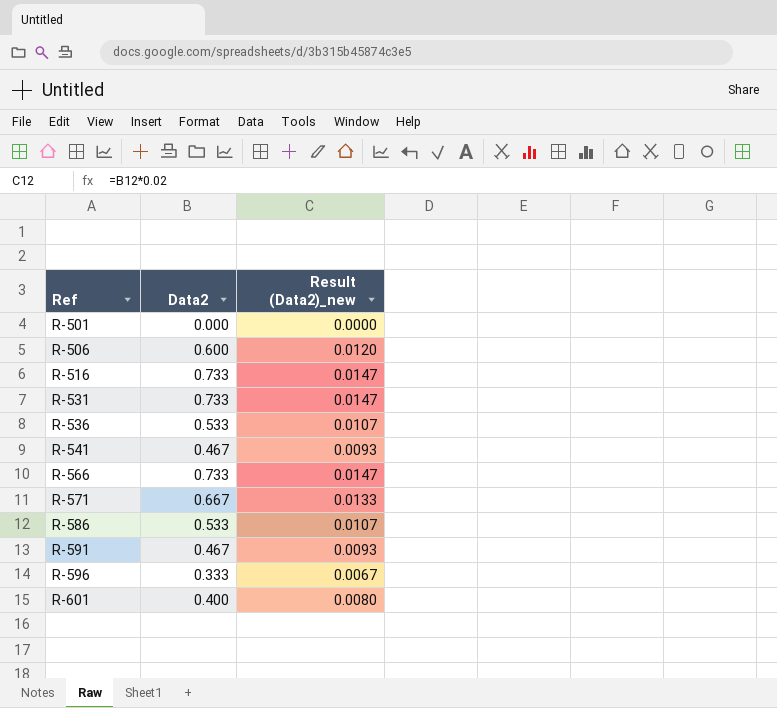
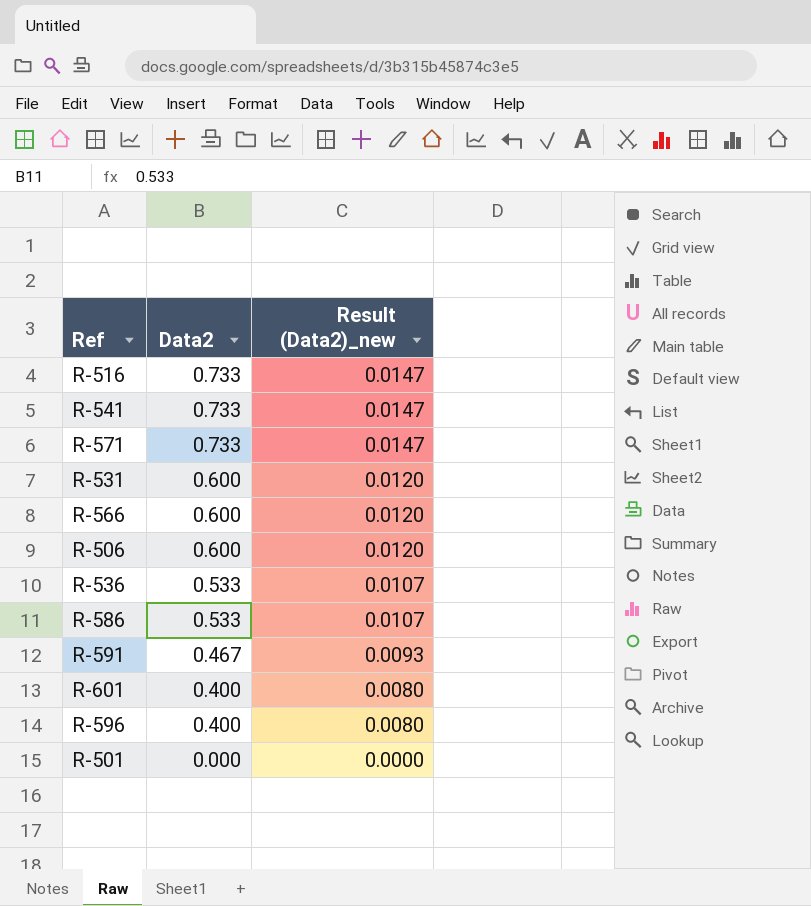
row order: Ref ascending -> Data2 descending
R-541 | Data2: 0.467 -> 0.733
R-541 | Result (Data2)_new: 0.0093 -> 0.0147
R-571 | Data2: 0.667 -> 0.733
R-571 | Result (Data2)_new: 0.0133 -> 0.0147
R-531 | Data2: 0.733 -> 0.600
R-531 | Result (Data2)_new: 0.0147 -> 0.0120
R-566 | Data2: 0.733 -> 0.600
R-566 | Result (Data2)_new: 0.0147 -> 0.0120
R-596 | Data2: 0.333 -> 0.400
R-596 | Result (Data2)_new: 0.0067 -> 0.0080

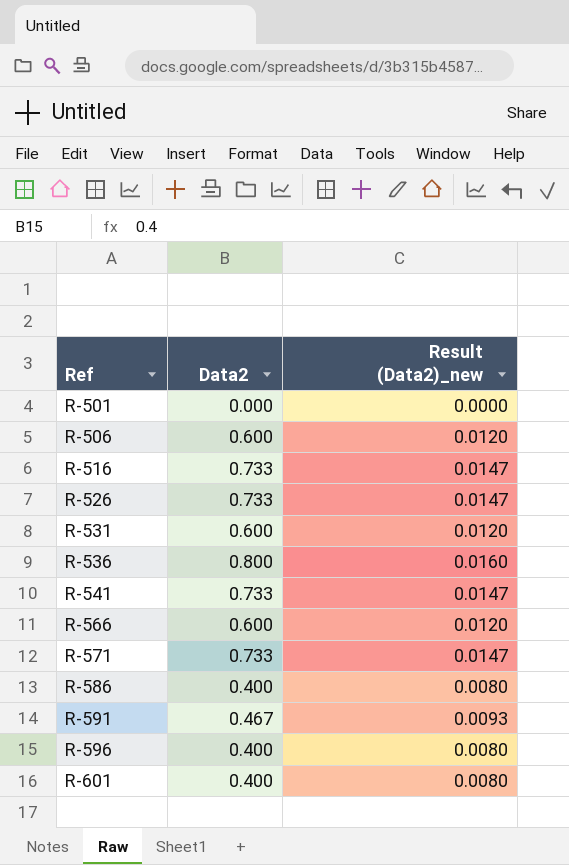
row order: Data2 descending -> Ref ascending
row R-526: none -> 0.733 | 0.0147
R-536 | Data2: 0.533 -> 0.800
R-536 | Result (Data2)_new: 0.0107 -> 0.0160
R-586 | Data2: 0.533 -> 0.400
R-586 | Result (Data2)_new: 0.0107 -> 0.0080

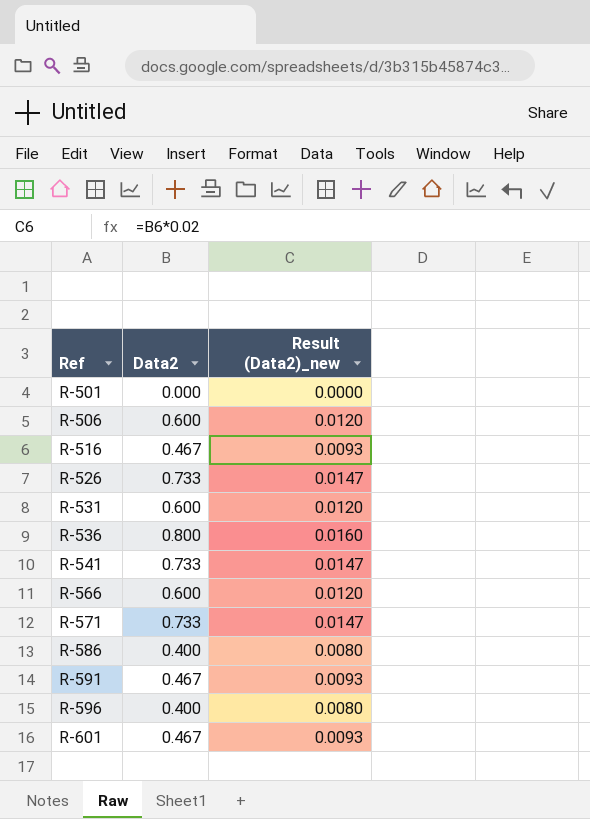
R-516 | Data2: 0.733 -> 0.467
R-516 | Result (Data2)_new: 0.0147 -> 0.0093
R-601 | Data2: 0.400 -> 0.467
R-601 | Result (Data2)_new: 0.0080 -> 0.0093

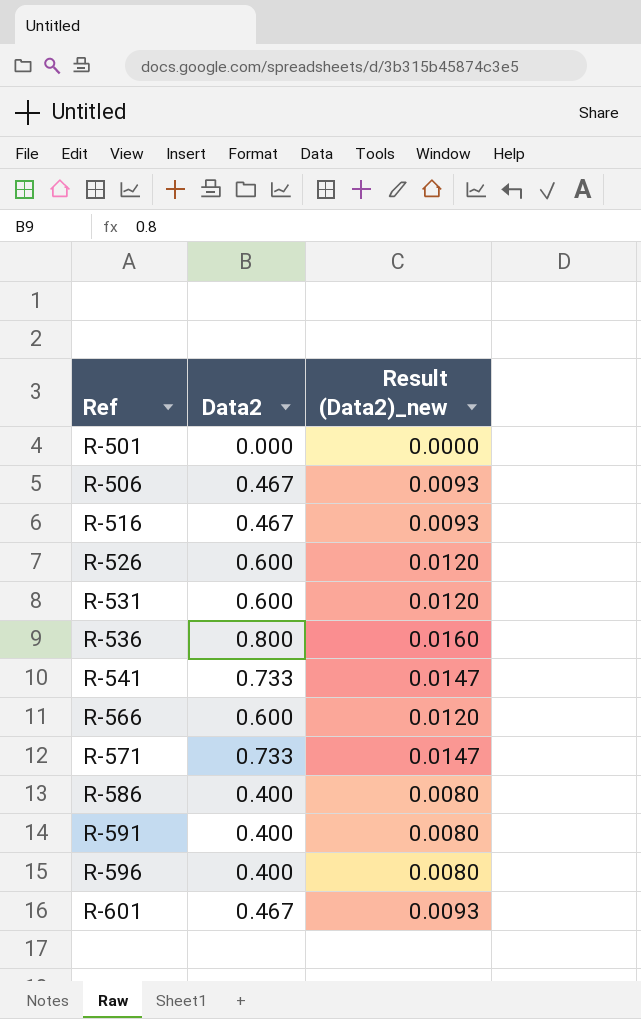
R-506 | Data2: 0.600 -> 0.467
R-506 | Result (Data2)_new: 0.0120 -> 0.0093
R-526 | Data2: 0.733 -> 0.600
R-526 | Result (Data2)_new: 0.0147 -> 0.0120
R-591 | Data2: 0.467 -> 0.400
R-591 | Result (Data2)_new: 0.0093 -> 0.0080

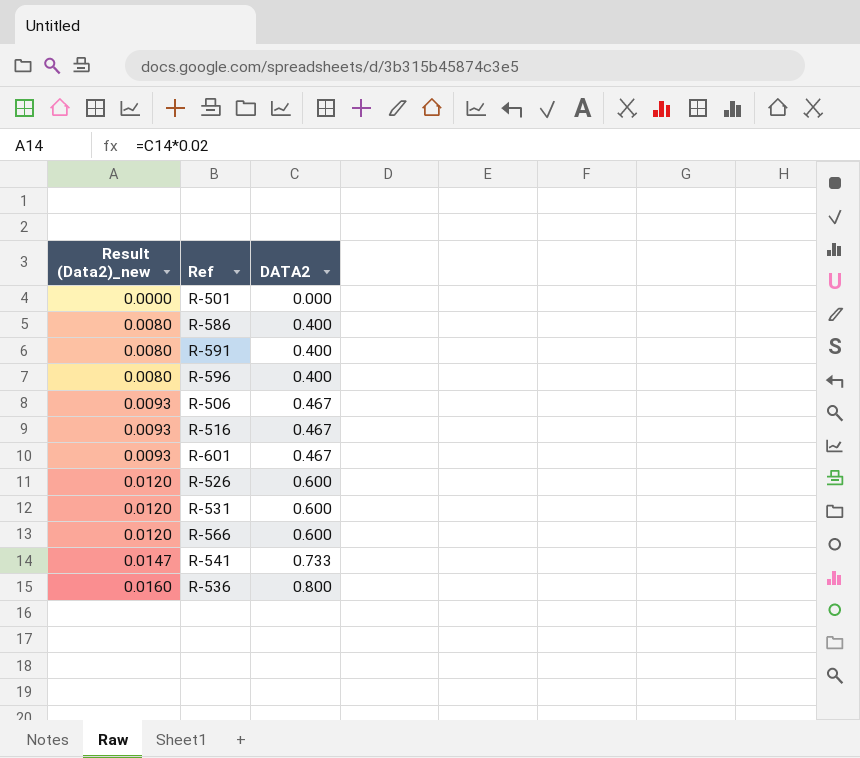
row order: Ref ascending -> Result (Data2)_new ascending
column Result (Data2)_new | position: 3 -> 1
column name: Data2 -> DATA2
row R-571: 0.733 | 0.0147 -> none

